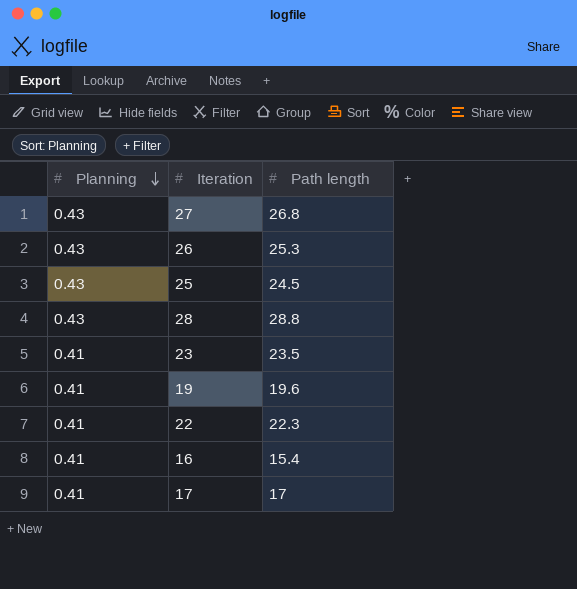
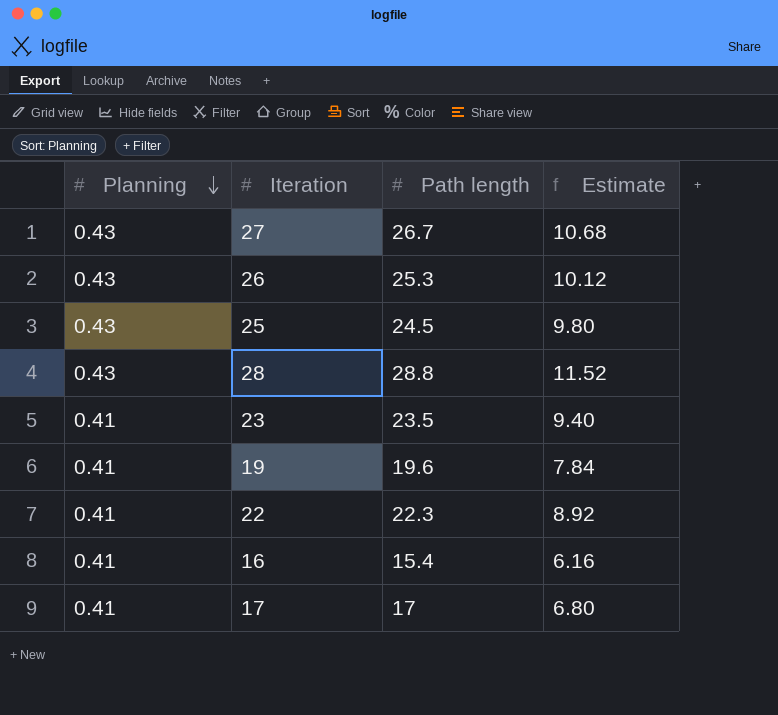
column Estimate | formula: none -> [Path length] * 0.4
27 | Path length: 26.8 -> 26.7

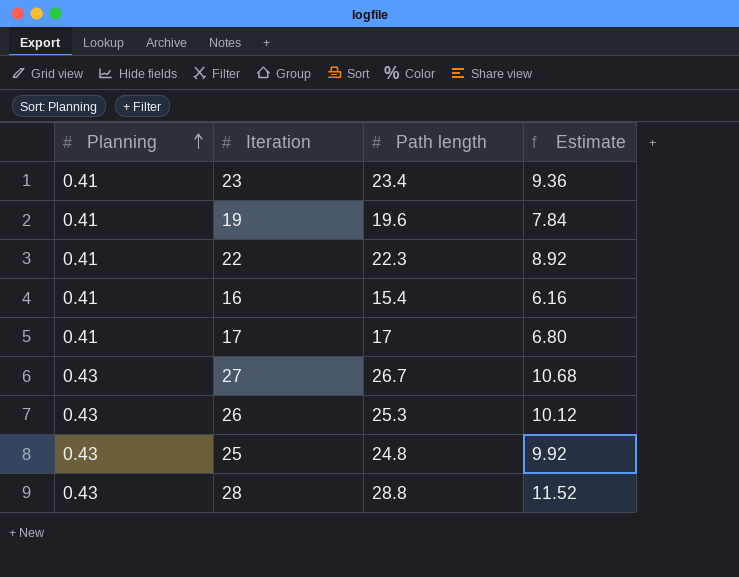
row order: Planning descending -> Planning ascending
23 | Path length: 23.5 -> 23.4
23 | Estimate: 9.40 -> 9.36
25 | Path length: 24.5 -> 24.8
25 | Estimate: 9.80 -> 9.92

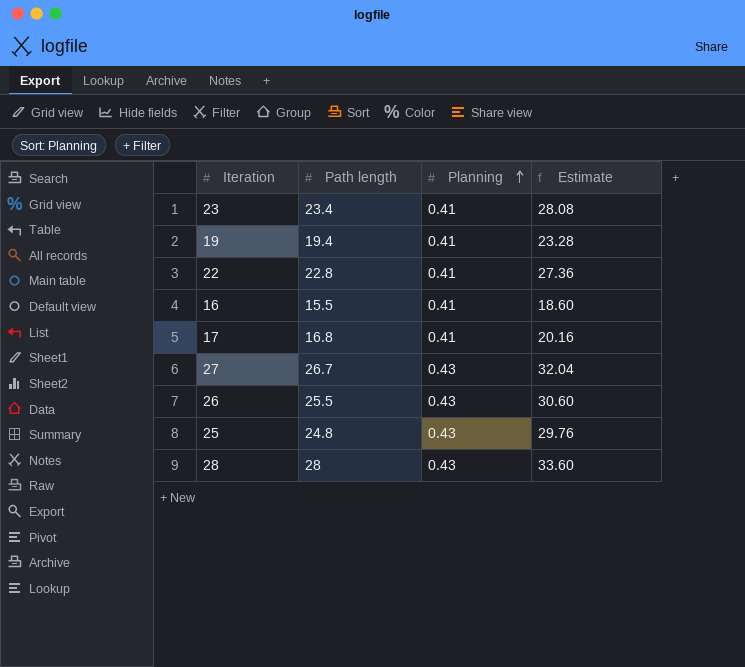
column Planning | position: 1 -> 3
column Estimate | formula: [Path length] * 0.4 -> [Path length] * 1.2
19 | Path length: 19.6 -> 19.4
22 | Path length: 22.3 -> 22.8
16 | Path length: 15.4 -> 15.5
17 | Path length: 17 -> 16.8
26 | Path length: 25.3 -> 25.5
28 | Path length: 28.8 -> 28

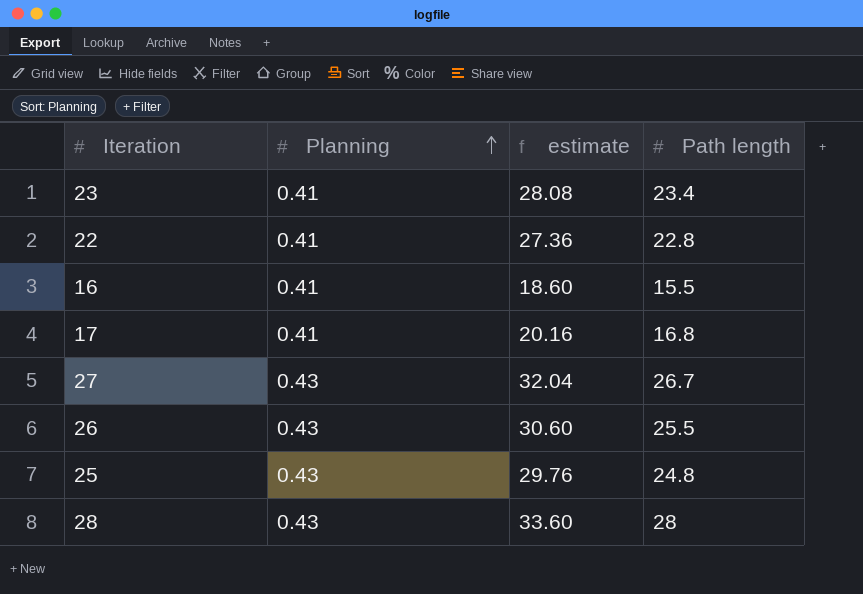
column name: Estimate -> estimate
column Path length | position: 2 -> 4
row 19: 19.4 | 0.41 | 23.28 -> none

